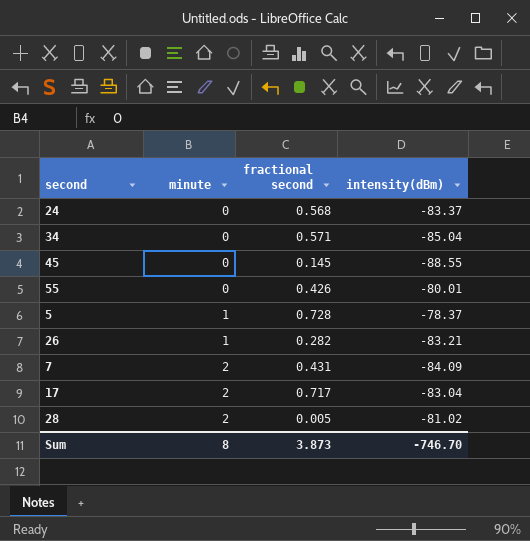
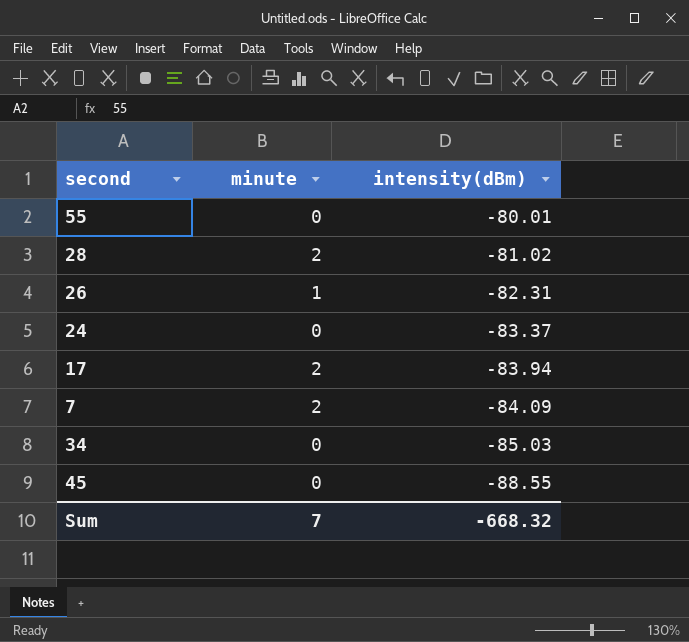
row order: minute ascending -> intensity(dBm) descending
column fractional second | position: 3 -> none
row 5: 1 | 0.728 | -78.37 -> none
26 | intensity(dBm): -83.21 -> -82.31
17 | intensity(dBm): -83.04 -> -83.94
34 | intensity(dBm): -85.04 -> -85.03
Sum | minute: 8 -> 7
Sum | intensity(dBm): -746.70 -> -668.32

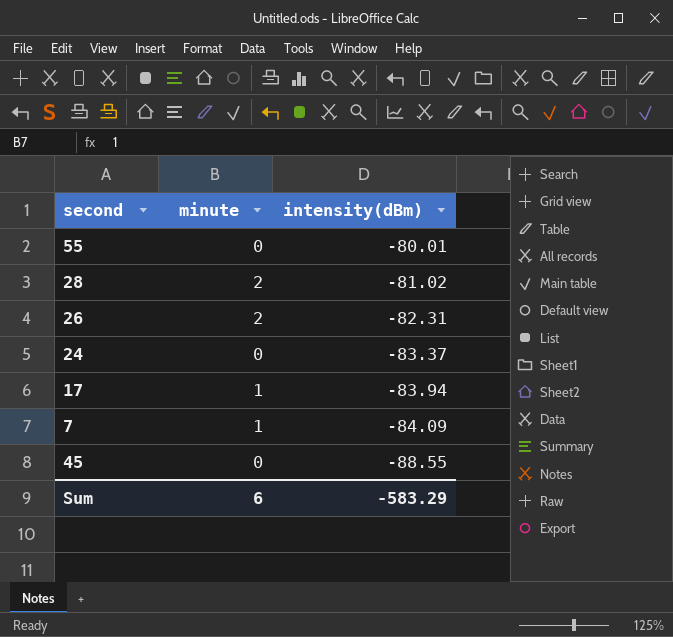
row 34: 0 | -85.03 -> none
26 | minute: 1 -> 2
17 | minute: 2 -> 1
7 | minute: 2 -> 1
Sum | minute: 7 -> 6
Sum | intensity(dBm): -668.32 -> -583.29

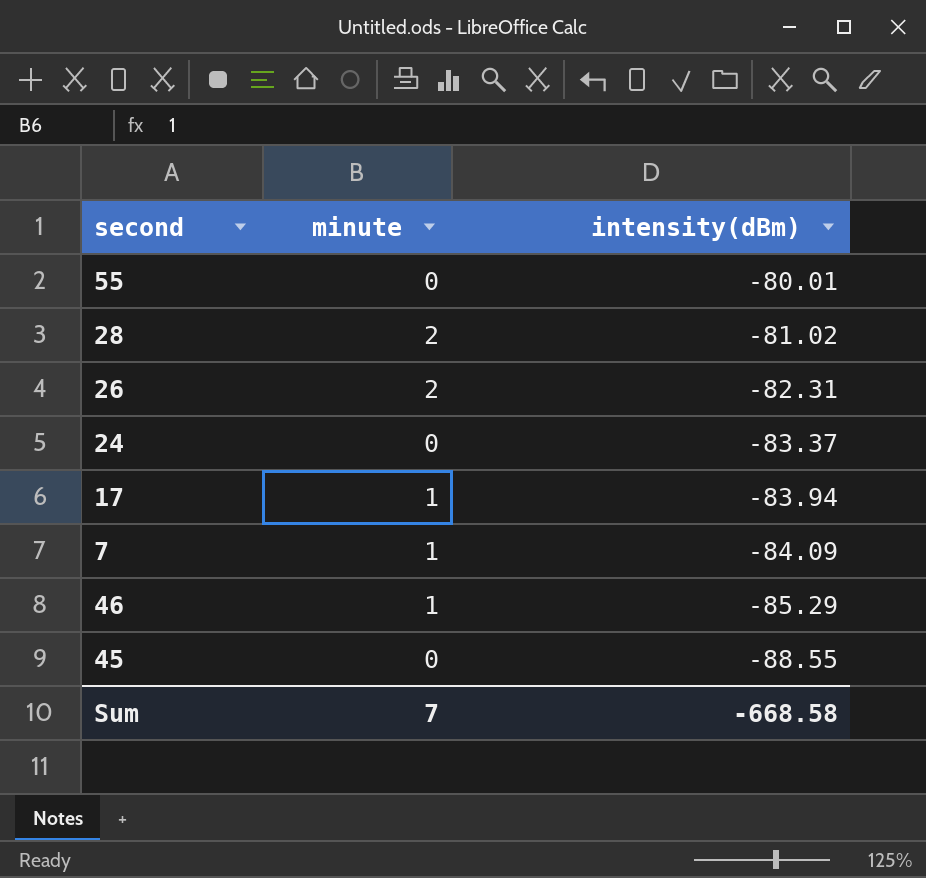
row 46: none -> 1 | -85.29
Sum | minute: 6 -> 7
Sum | intensity(dBm): -583.29 -> -668.58

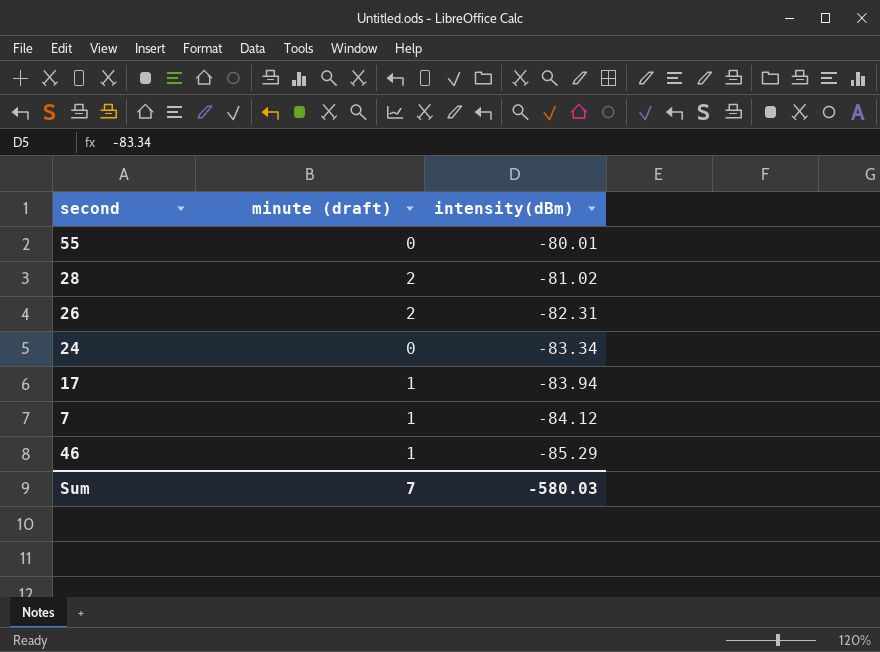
column name: minute -> minute (draft)
row 45: 0 | -88.55 -> none
24 | intensity(dBm): -83.37 -> -83.34
7 | intensity(dBm): -84.09 -> -84.12
Sum | intensity(dBm): -668.58 -> -580.03

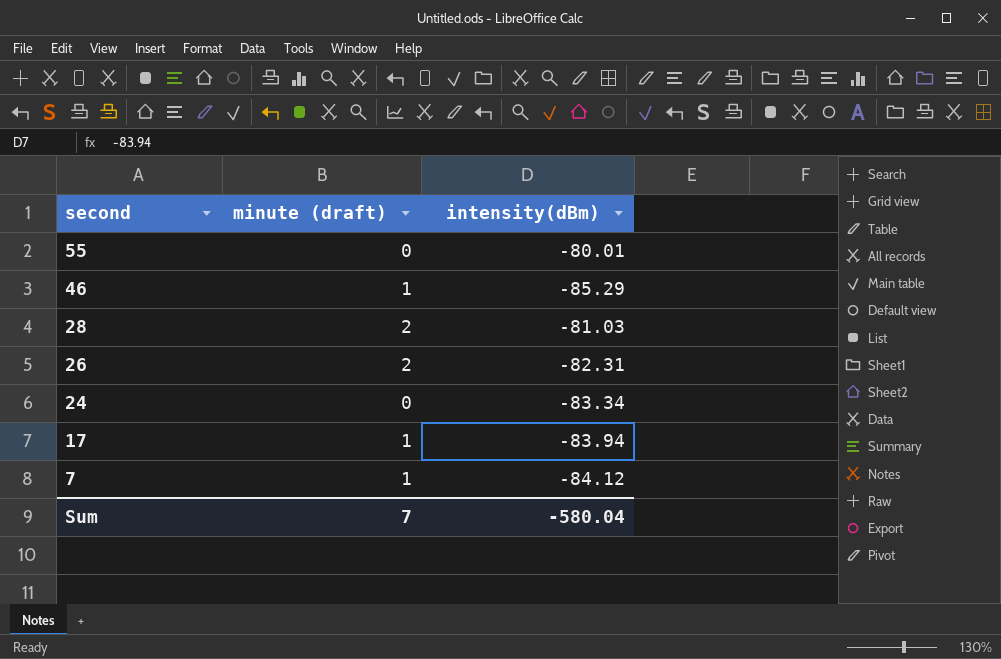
row order: intensity(dBm) descending -> second descending
28 | intensity(dBm): -81.02 -> -81.03
Sum | intensity(dBm): -580.03 -> -580.04

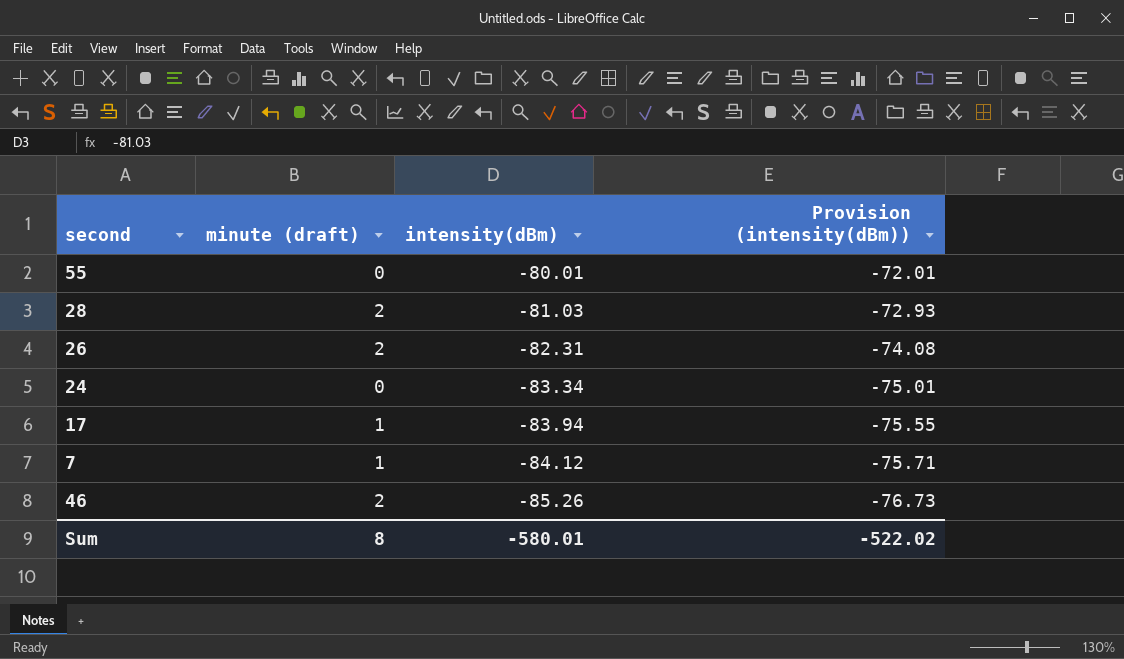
row order: second descending -> intensity(dBm) descending
column Provision (intensity(dBm)) | formula: none -> [intensity(dBm)] * 0.9
46 | minute (draft): 1 -> 2
46 | intensity(dBm): -85.29 -> -85.26
Sum | minute (draft): 7 -> 8
Sum | intensity(dBm): -580.04 -> -580.01

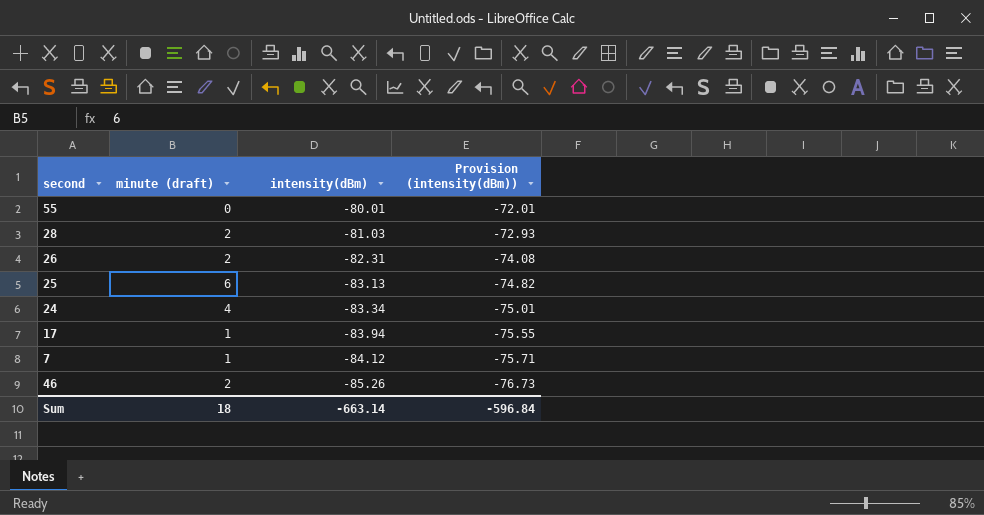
row 25: none -> 6 | -83.13 | -74.82
24 | minute (draft): 0 -> 4
Sum | minute (draft): 8 -> 18
Sum | intensity(dBm): -580.01 -> -663.14
Sum | Provision (intensity(dBm)): -522.02 -> -596.84

